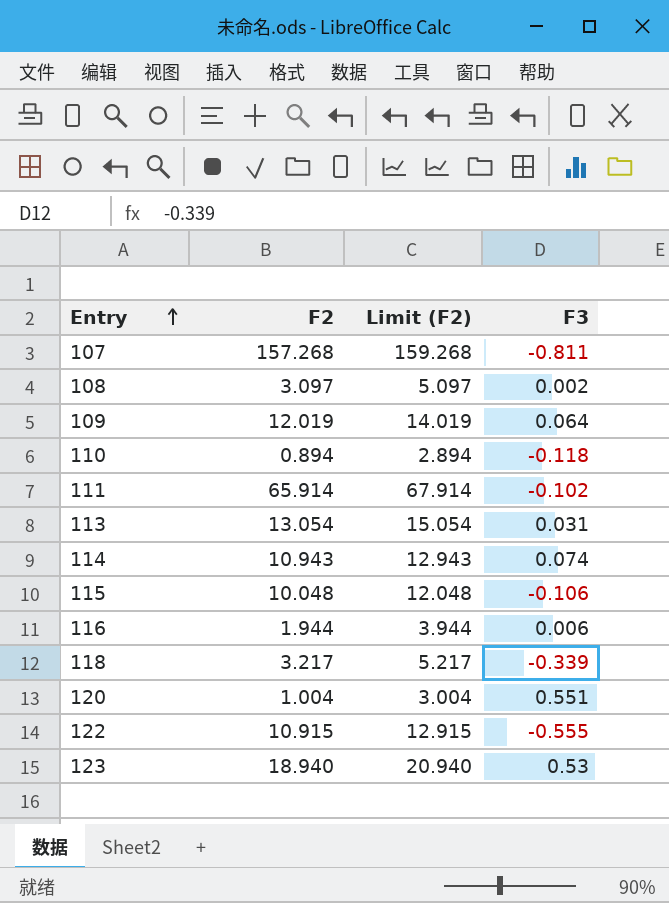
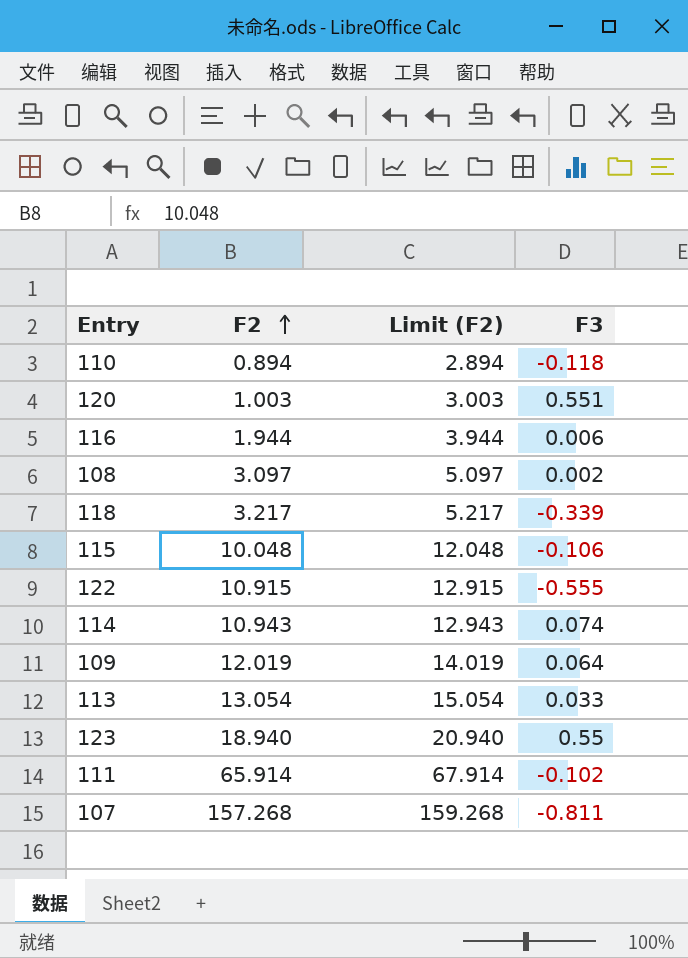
row order: Entry ascending -> F2 ascending
120 | F2: 1.004 -> 1.003
120 | Limit (F2): 3.004 -> 3.003
113 | F3: 0.031 -> 0.033
123 | F3: 0.53 -> 0.55

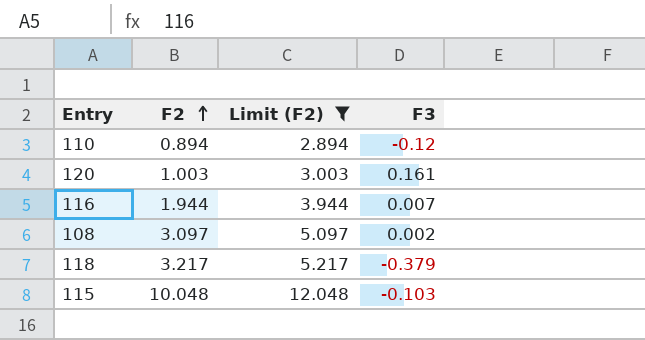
filter: none -> Limit (F2) <= 12.048
110 | F3: -0.118 -> -0.12
120 | F3: 0.551 -> 0.161
116 | F3: 0.006 -> 0.007
118 | F3: -0.339 -> -0.379
115 | F3: -0.106 -> -0.103

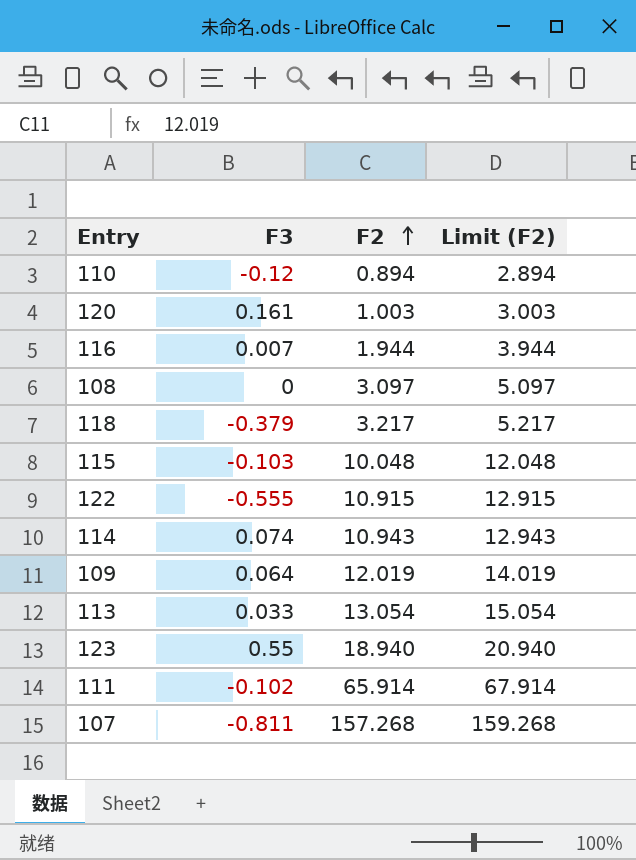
filter: Limit (F2) <= 12.048 -> none
column F3 | position: 4 -> 2
108 | F3: 0.002 -> 0

